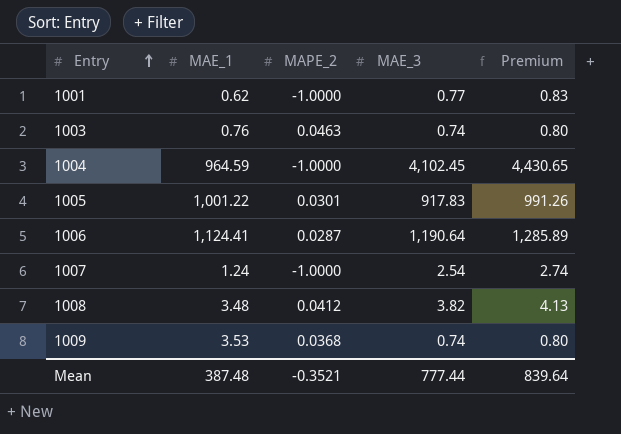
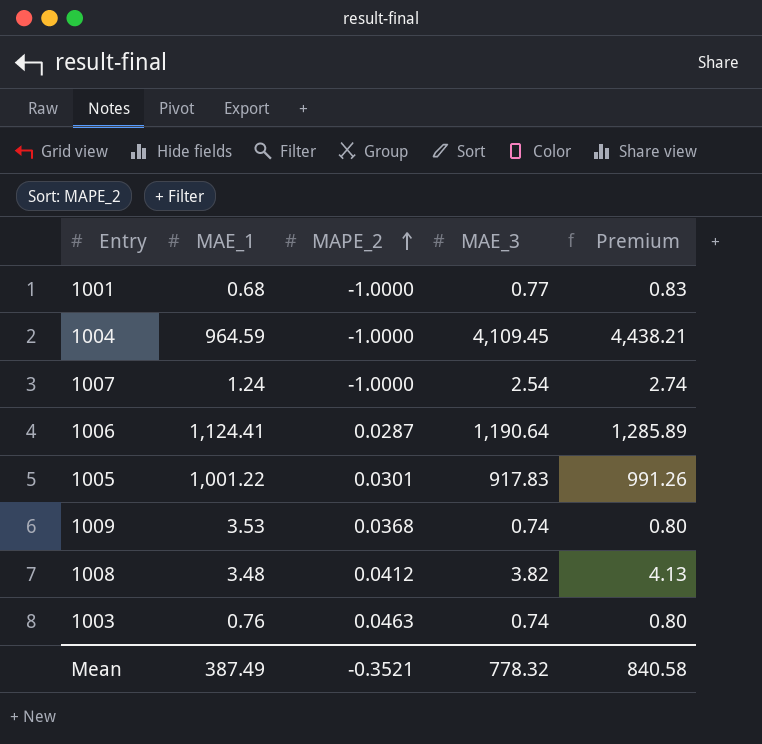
row order: Entry ascending -> MAPE_2 ascending
1001 | MAE_1: 0.62 -> 0.68
1004 | MAE_3: 4,102.45 -> 4,109.45
1004 | Premium: 4,430.65 -> 4,438.21
Mean | MAE_1: 387.48 -> 387.49
Mean | MAE_3: 777.44 -> 778.32
Mean | Premium: 839.64 -> 840.58

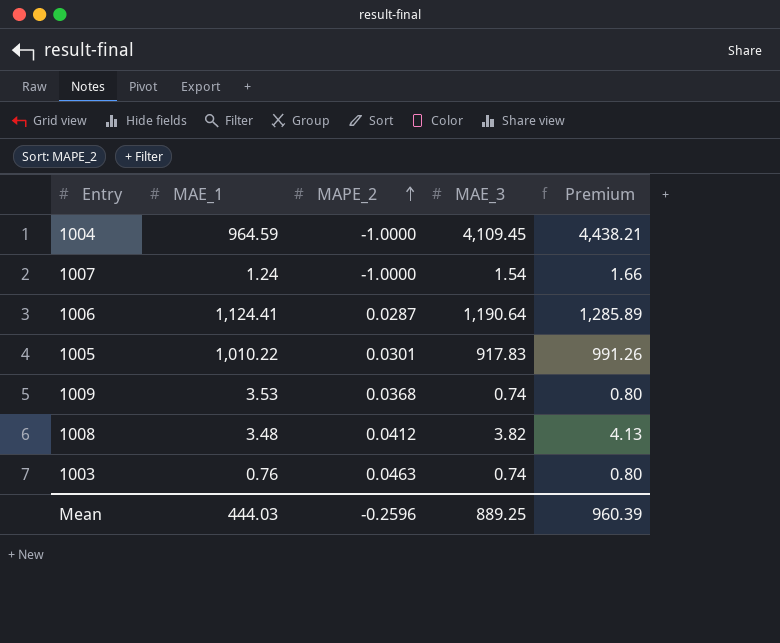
row 1001: 0.68 | -1.0000 | 0.77 | 0.83 -> none
1007 | MAE_3: 2.54 -> 1.54
1007 | Premium: 2.74 -> 1.66
1005 | MAE_1: 1,001.22 -> 1,010.22
Mean | MAE_1: 387.49 -> 444.03
Mean | MAPE_2: -0.3521 -> -0.2596
Mean | MAE_3: 778.32 -> 889.25
Mean | Premium: 840.58 -> 960.39

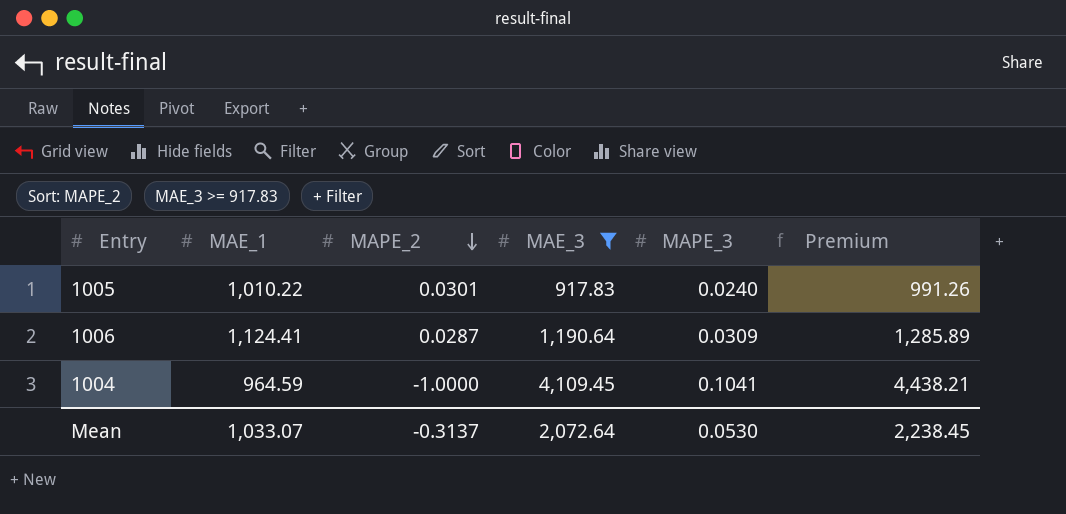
filter: none -> MAE_3 >= 917.83
row order: MAPE_2 ascending -> MAPE_2 descending
column MAPE_3 | position: none -> 5
Mean | MAE_1: 444.03 -> 1,033.07
Mean | MAPE_2: -0.2596 -> -0.3137
Mean | MAE_3: 889.25 -> 2,072.64
Mean | Premium: 960.39 -> 2,238.45

